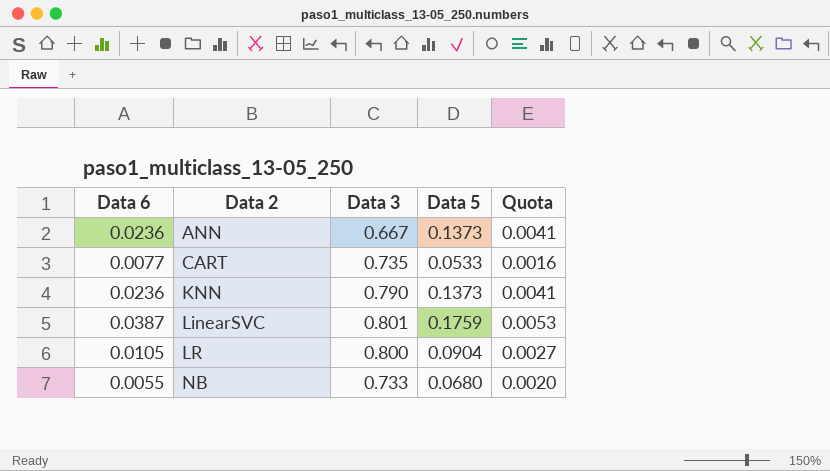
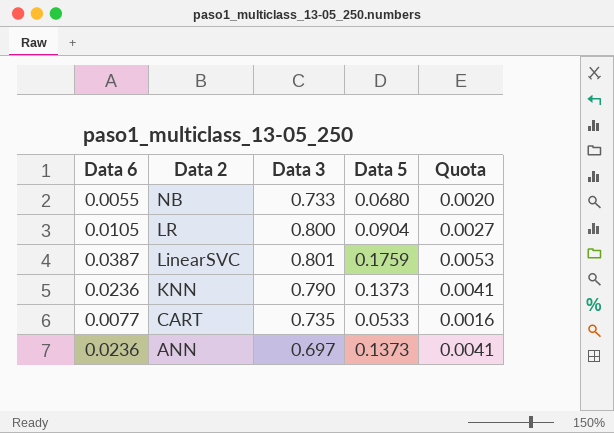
row order: Data 2 ascending -> Data 2 descending
ANN | Data 3: 0.667 -> 0.697

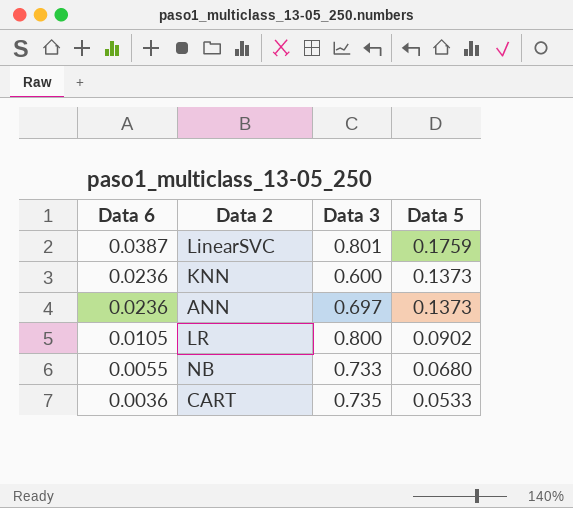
row order: Data 2 descending -> Data 6 descending
column Quota | formula: [Data 5] * 0.03 -> none
KNN | Data 3: 0.790 -> 0.600
LR | Data 5: 0.0904 -> 0.0902
CART | Data 6: 0.0077 -> 0.0036

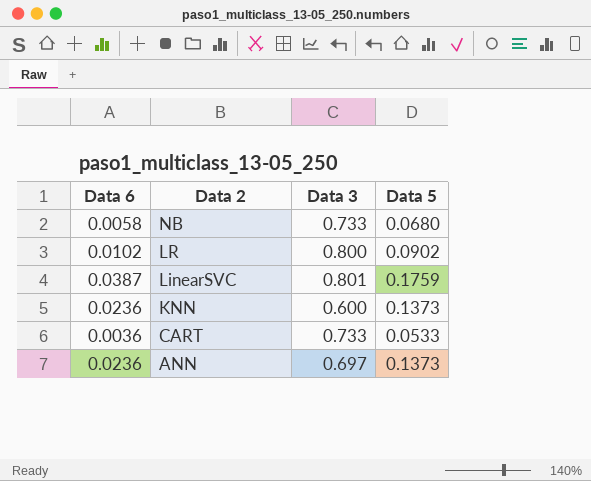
row order: Data 6 descending -> Data 2 descending
NB | Data 6: 0.0055 -> 0.0058
LR | Data 6: 0.0105 -> 0.0102
CART | Data 3: 0.735 -> 0.733

